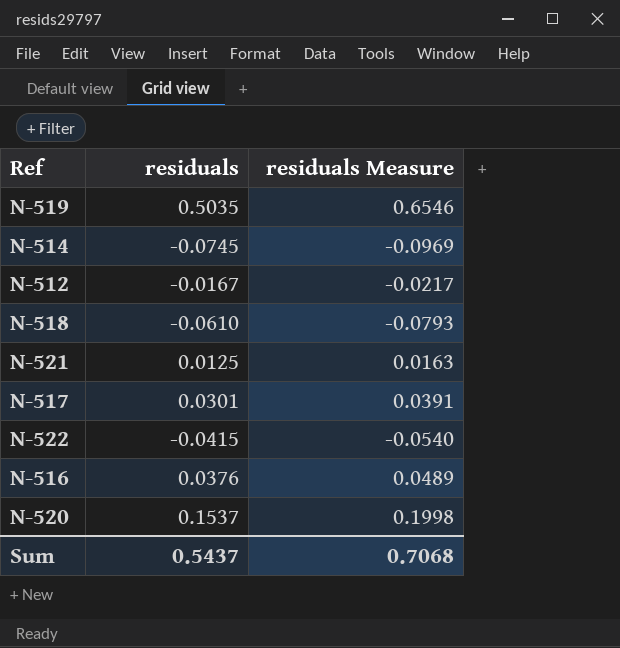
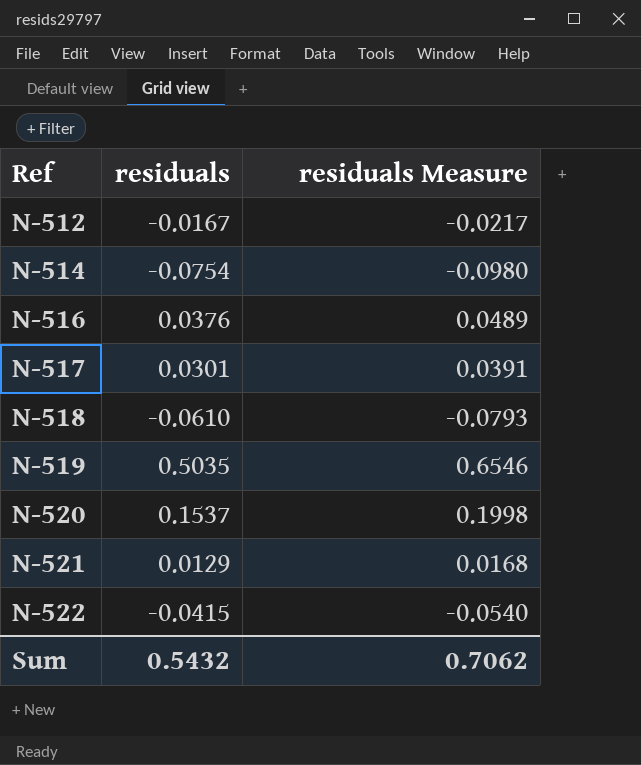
row order: none -> Ref ascending
N-514 | residuals: -0.0745 -> -0.0754
N-514 | residuals Measure: -0.0969 -> -0.0980
N-521 | residuals: 0.0125 -> 0.0129
N-521 | residuals Measure: 0.0163 -> 0.0168
Sum | residuals: 0.5437 -> 0.5432
Sum | residuals Measure: 0.7068 -> 0.7062

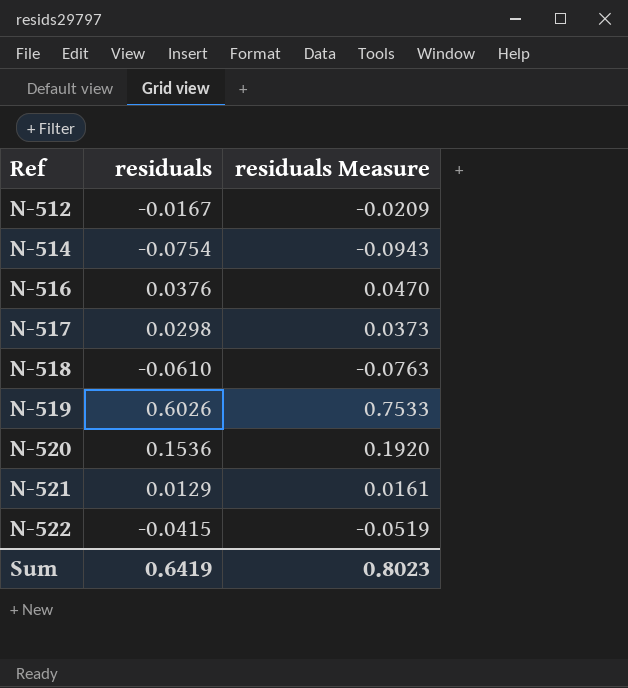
column residuals Measure | formula: [residuals] * 1.3 -> [residuals] * 1.25
N-517 | residuals: 0.0301 -> 0.0298
N-519 | residuals: 0.5035 -> 0.6026
N-520 | residuals: 0.1537 -> 0.1536
Sum | residuals: 0.5432 -> 0.6419
Sum | residuals Measure: 0.7062 -> 0.8023

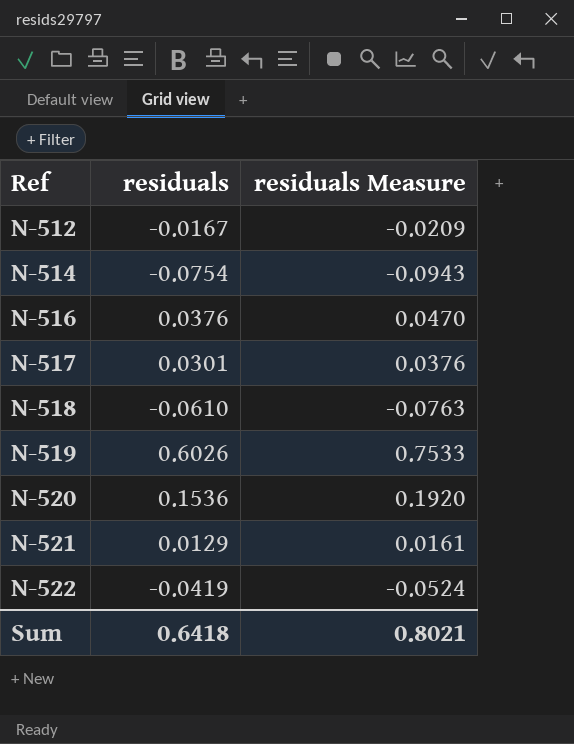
N-517 | residuals: 0.0298 -> 0.0301
N-517 | residuals Measure: 0.0373 -> 0.0376
N-522 | residuals: -0.0415 -> -0.0419
N-522 | residuals Measure: -0.0519 -> -0.0524
Sum | residuals: 0.6419 -> 0.6418
Sum | residuals Measure: 0.8023 -> 0.8021

